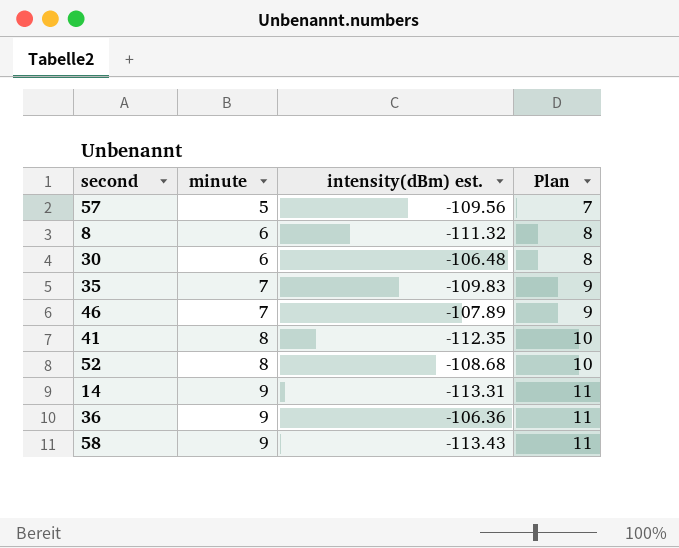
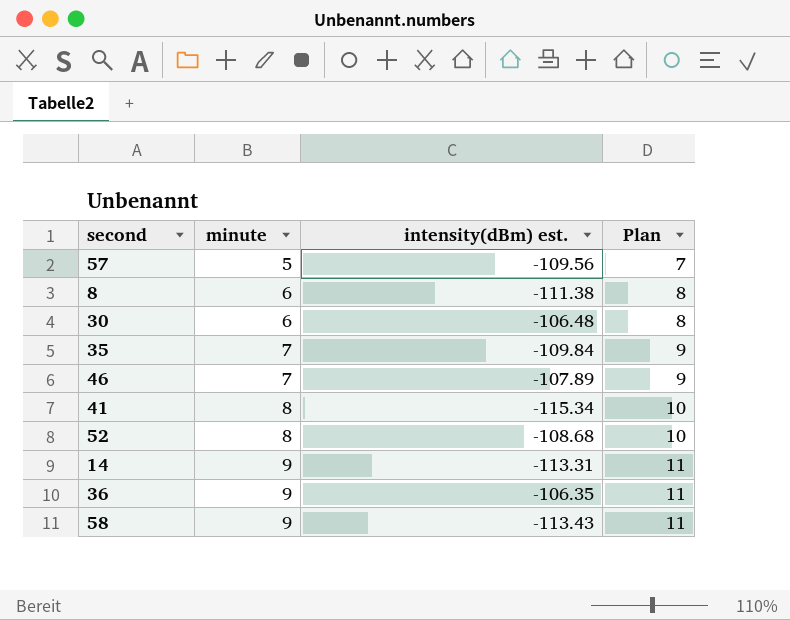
8 | intensity(dBm) est.: -111.32 -> -111.38
35 | intensity(dBm) est.: -109.83 -> -109.84
41 | intensity(dBm) est.: -112.35 -> -115.34
36 | intensity(dBm) est.: -106.36 -> -106.35

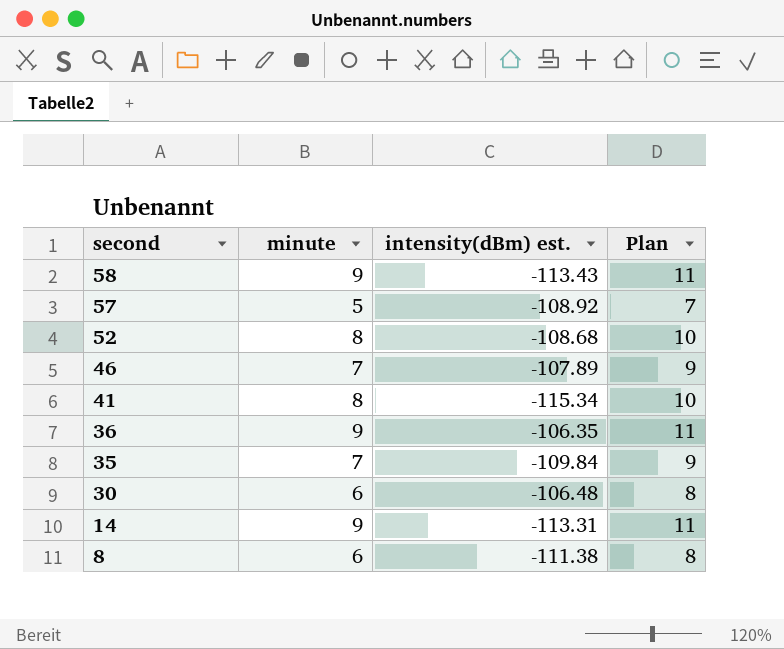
row order: minute ascending -> second descending
57 | intensity(dBm) est.: -109.56 -> -108.92

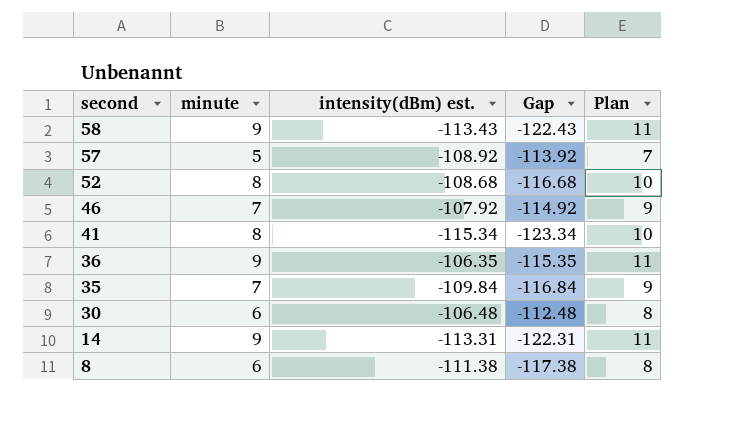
column Gap | formula: none -> [intensity(dBm) est.] - [minute]
46 | intensity(dBm) est.: -107.89 -> -107.92

